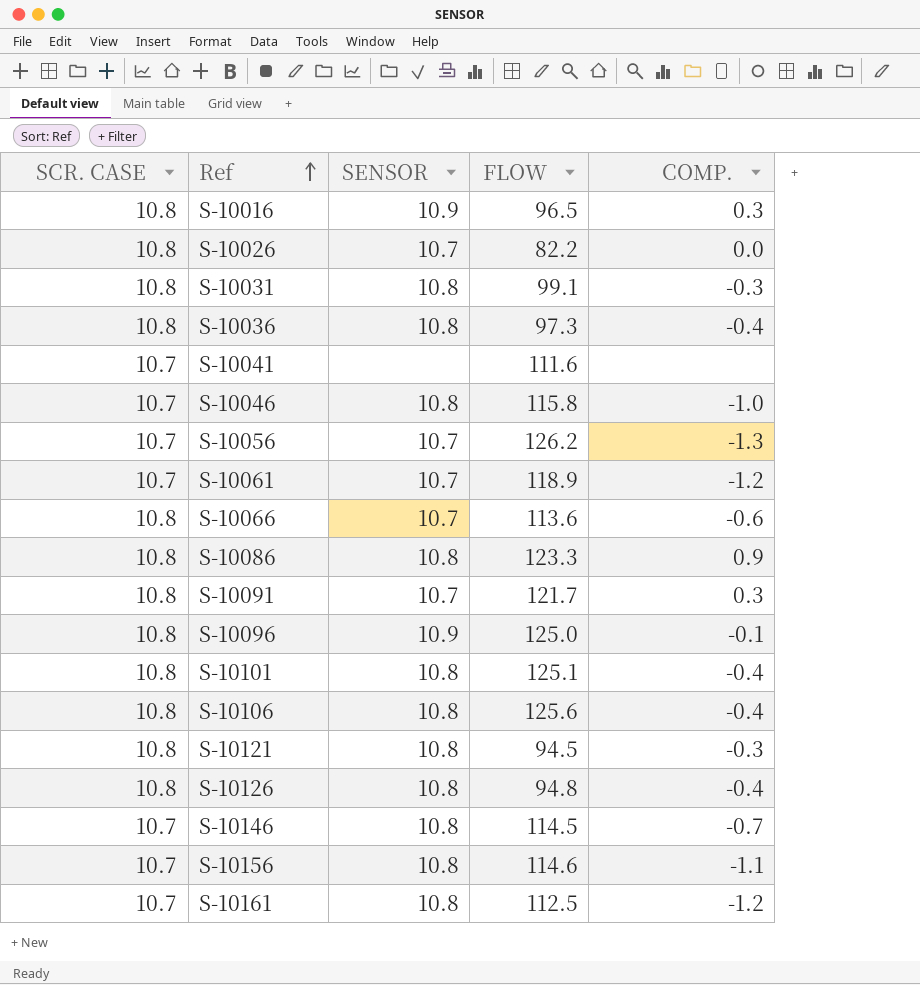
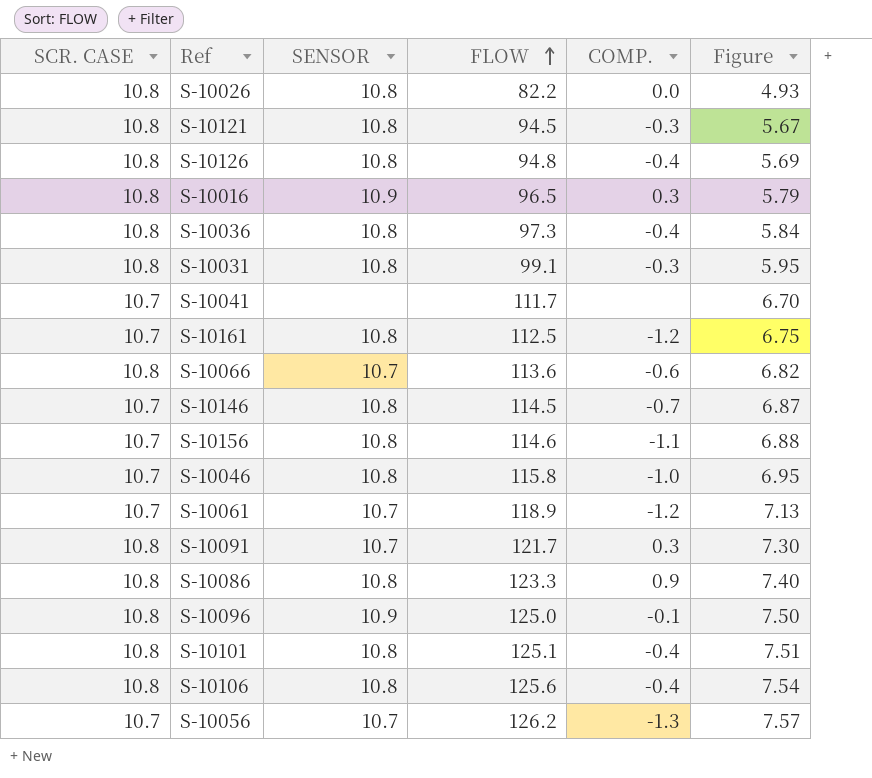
row order: Ref ascending -> FLOW ascending
column Figure | formula: none -> [FLOW] * 0.06
S-10026 | SENSOR: 10.7 -> 10.8
S-10041 | FLOW: 111.6 -> 111.7

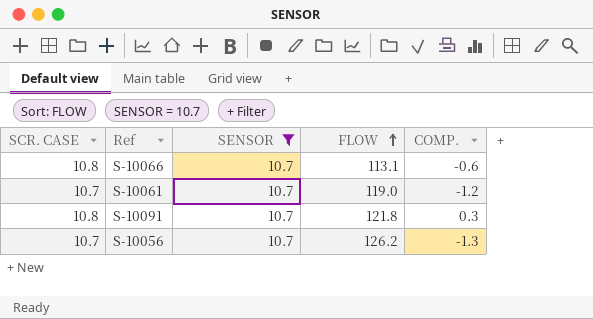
filter: none -> SENSOR = 10.7
column Figure | formula: [FLOW] * 0.06 -> none
S-10066 | FLOW: 113.6 -> 113.1
S-10061 | FLOW: 118.9 -> 119.0
S-10091 | FLOW: 121.7 -> 121.8

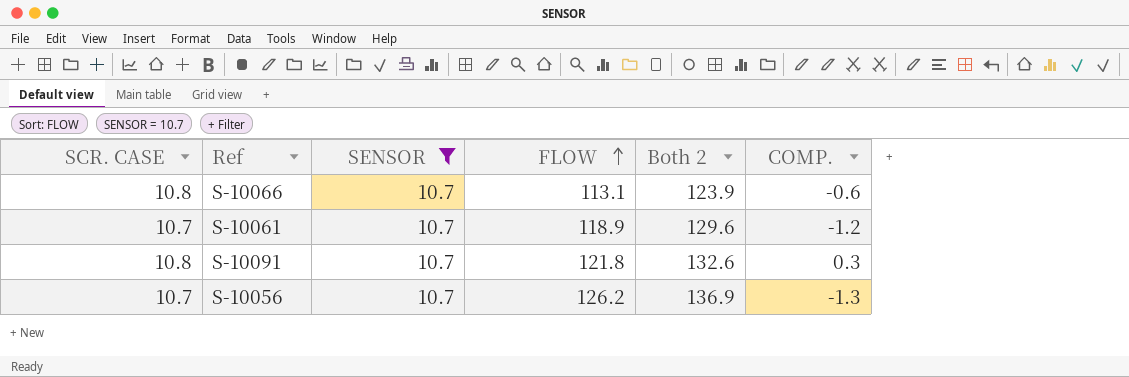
column Both 2 | formula: none -> [SCR. CASE] + [FLOW]
S-10061 | FLOW: 119.0 -> 118.9

